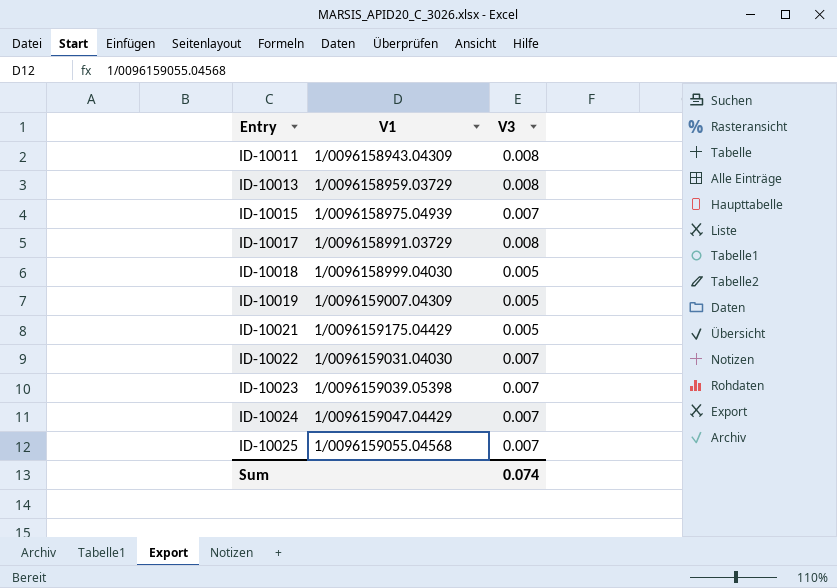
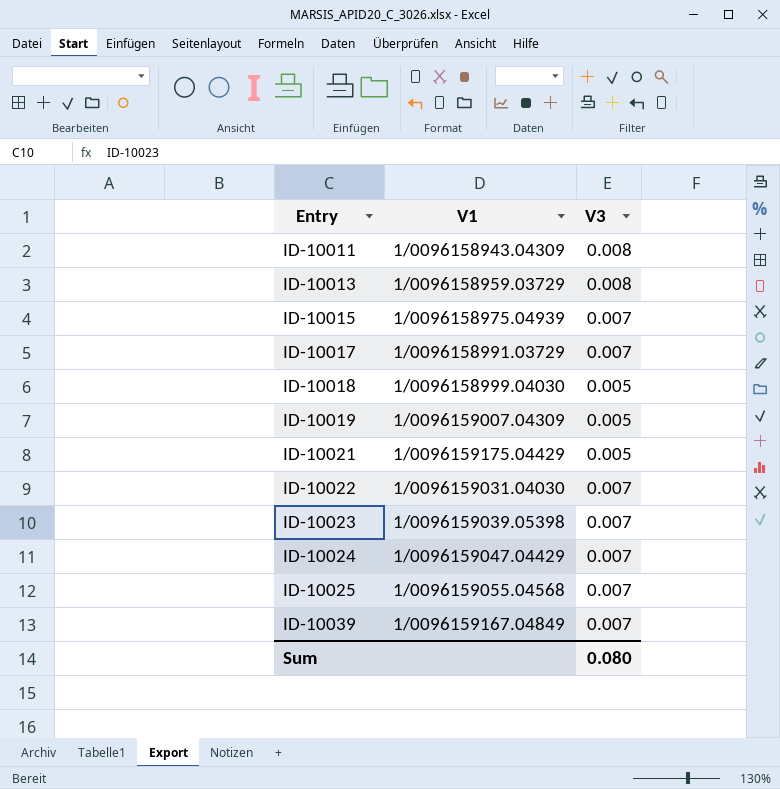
ID-10017 | V3: 0.008 -> 0.007
row ID-10039: none -> 1/0096159167.04849 | 0.007
Sum | V3: 0.074 -> 0.080

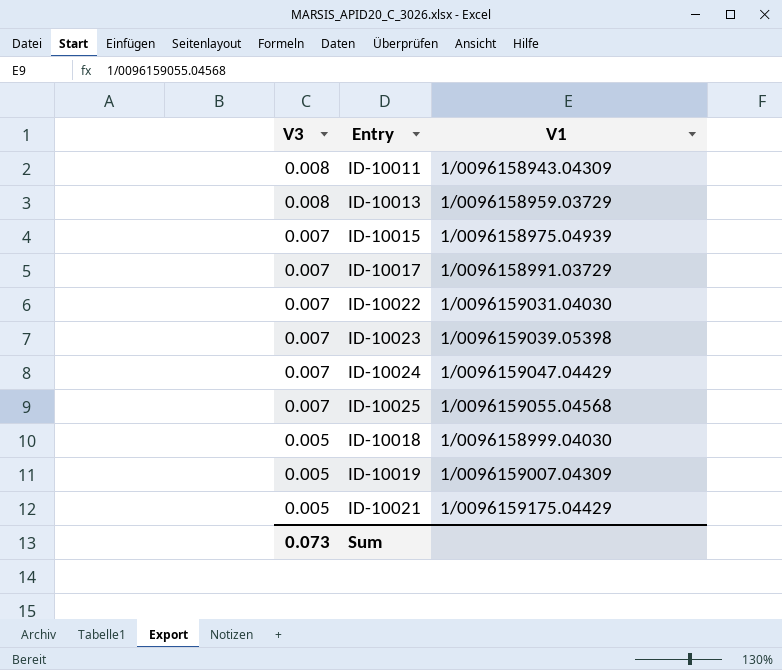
row order: Entry ascending -> V3 descending
column V3 | position: 3 -> 1
row ID-10039: 1/0096159167.04849 | 0.007 -> none
Sum | V3: 0.080 -> 0.073

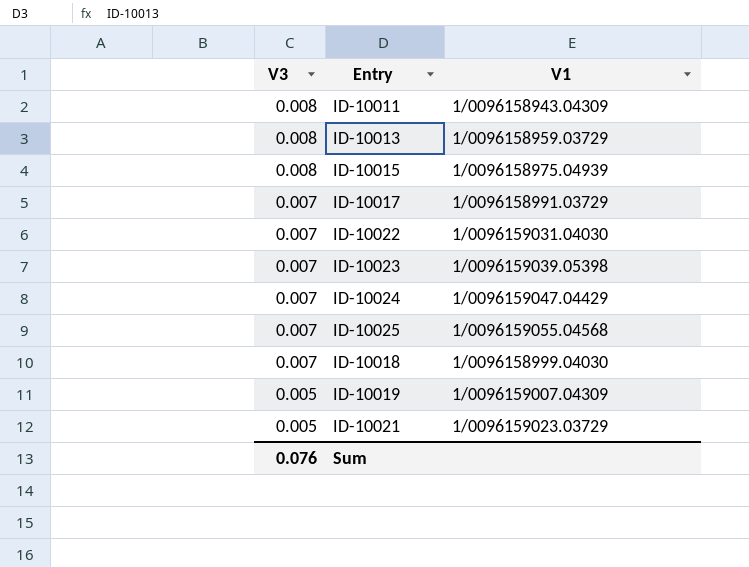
ID-10015 | V3: 0.007 -> 0.008
ID-10018 | V3: 0.005 -> 0.007
ID-10021 | V1: 1/0096159175.04429 -> 1/0096159023.03729
Sum | V3: 0.073 -> 0.076

